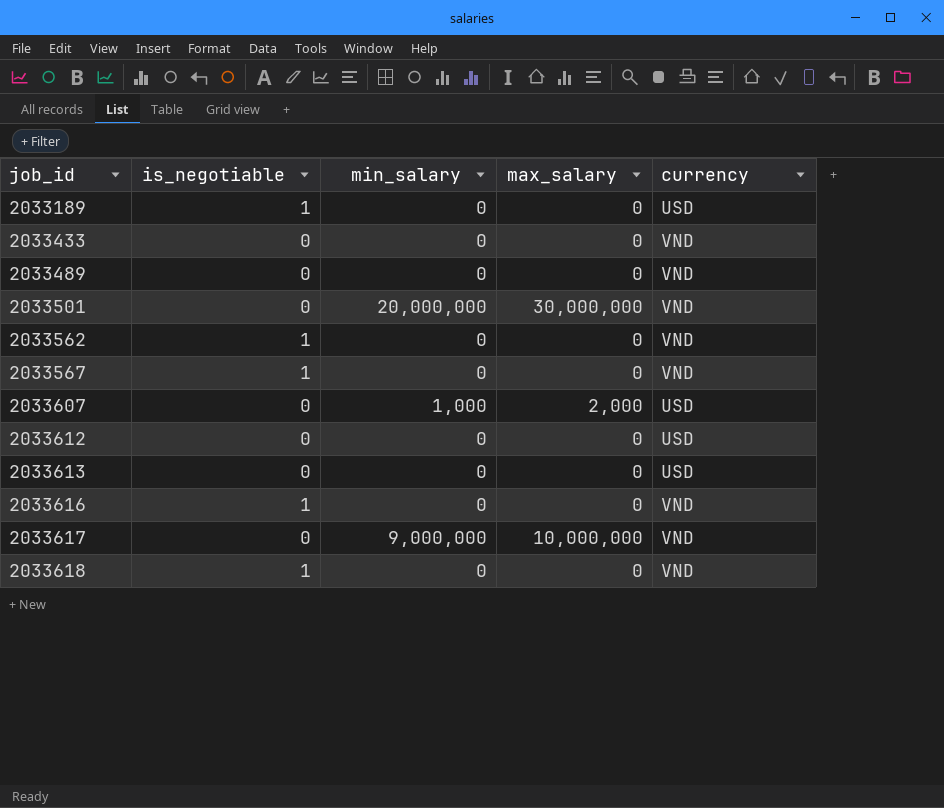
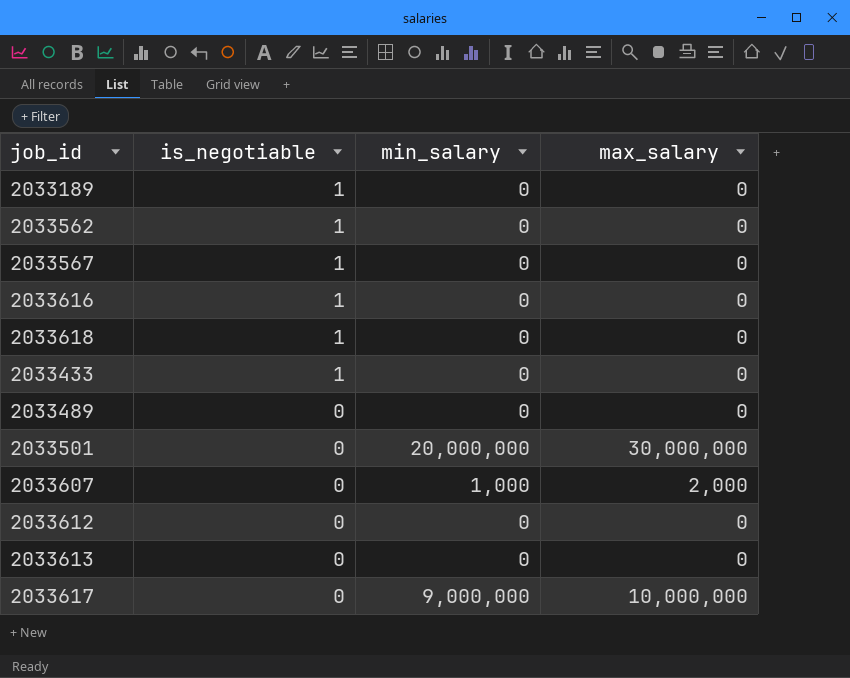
row order: job_id ascending -> is_negotiable descending
column currency | position: 5 -> none
2033433 | is_negotiable: 0 -> 1

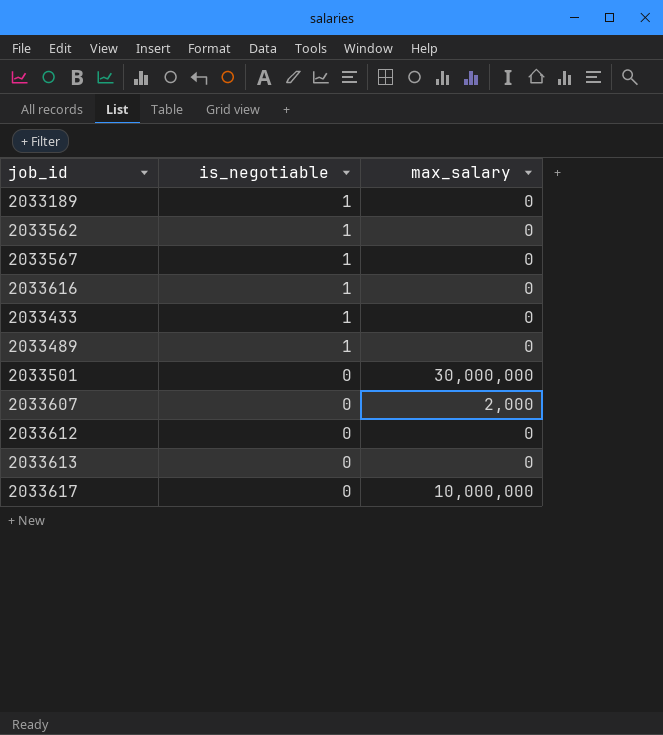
column min_salary | position: 3 -> none
row 2033618: 1 | 0 | 0 -> none
2033489 | is_negotiable: 0 -> 1

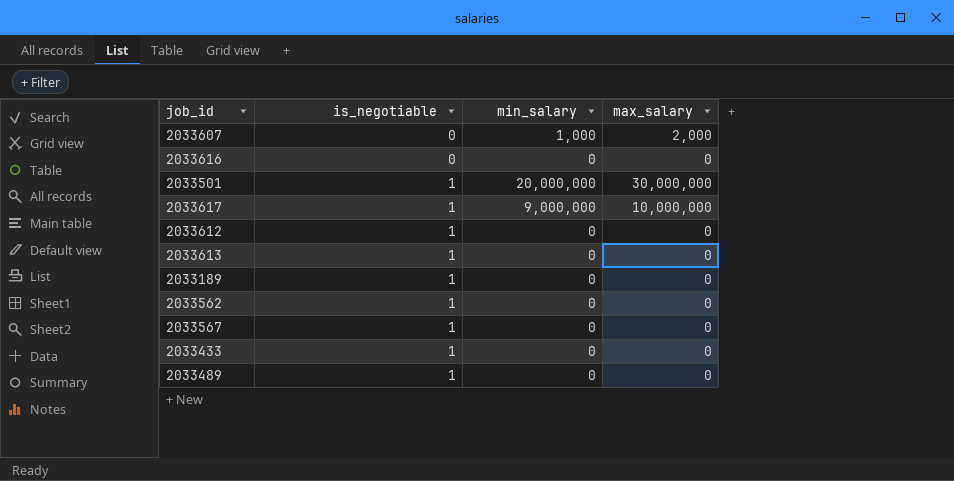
row order: is_negotiable descending -> is_negotiable ascending
column min_salary | position: none -> 3
2033616 | is_negotiable: 1 -> 0
2033501 | is_negotiable: 0 -> 1
2033617 | is_negotiable: 0 -> 1
2033612 | is_negotiable: 0 -> 1
2033613 | is_negotiable: 0 -> 1

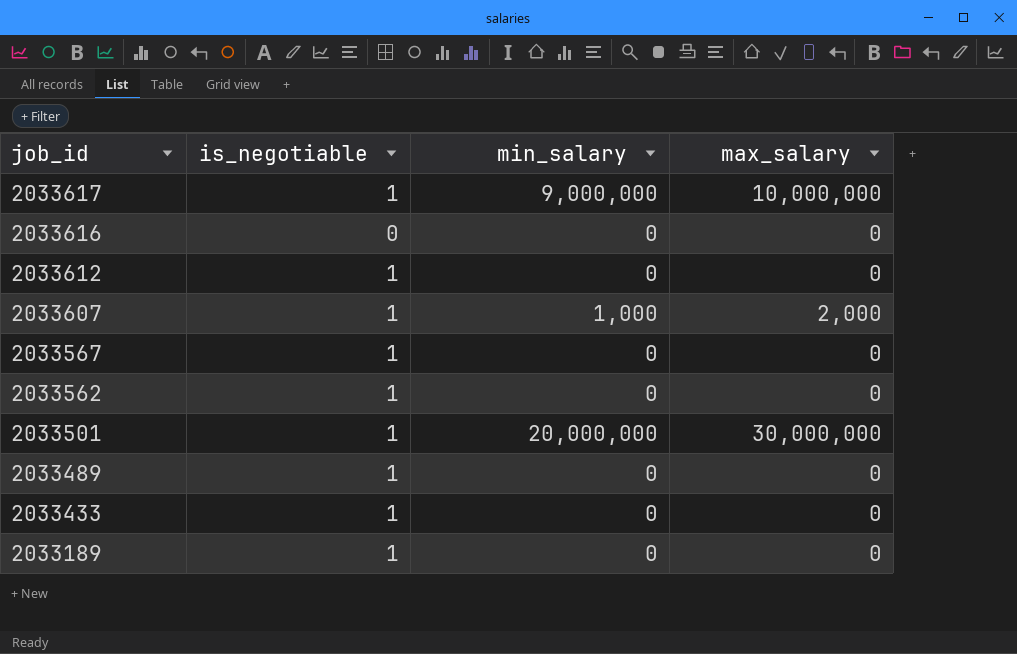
row order: is_negotiable ascending -> job_id descending
row 2033613: 1 | 0 | 0 -> none
2033607 | is_negotiable: 0 -> 1

